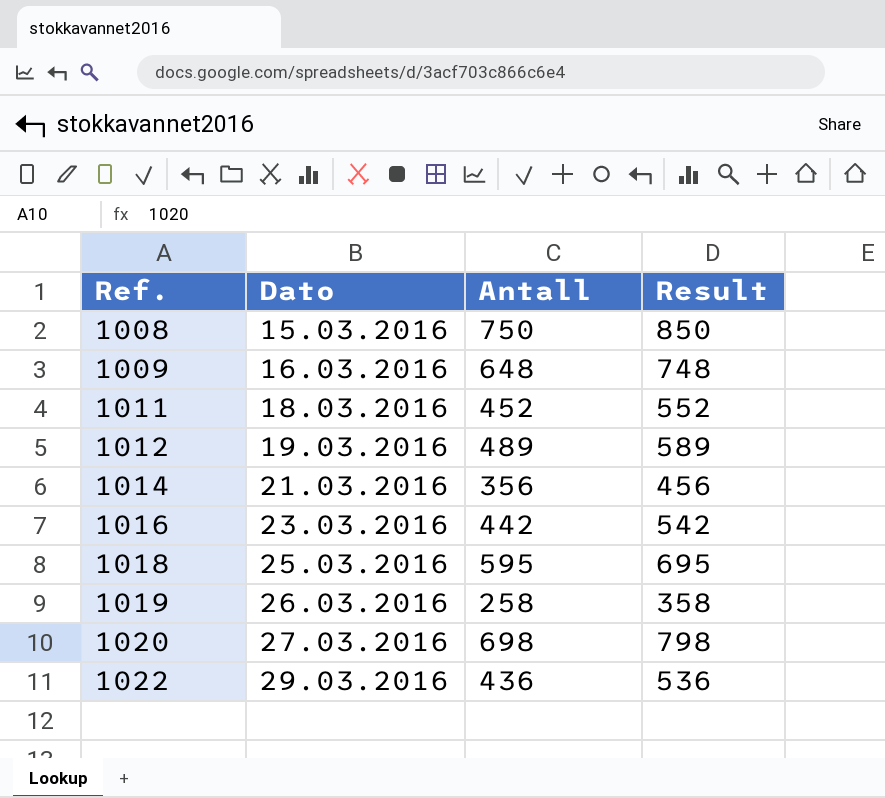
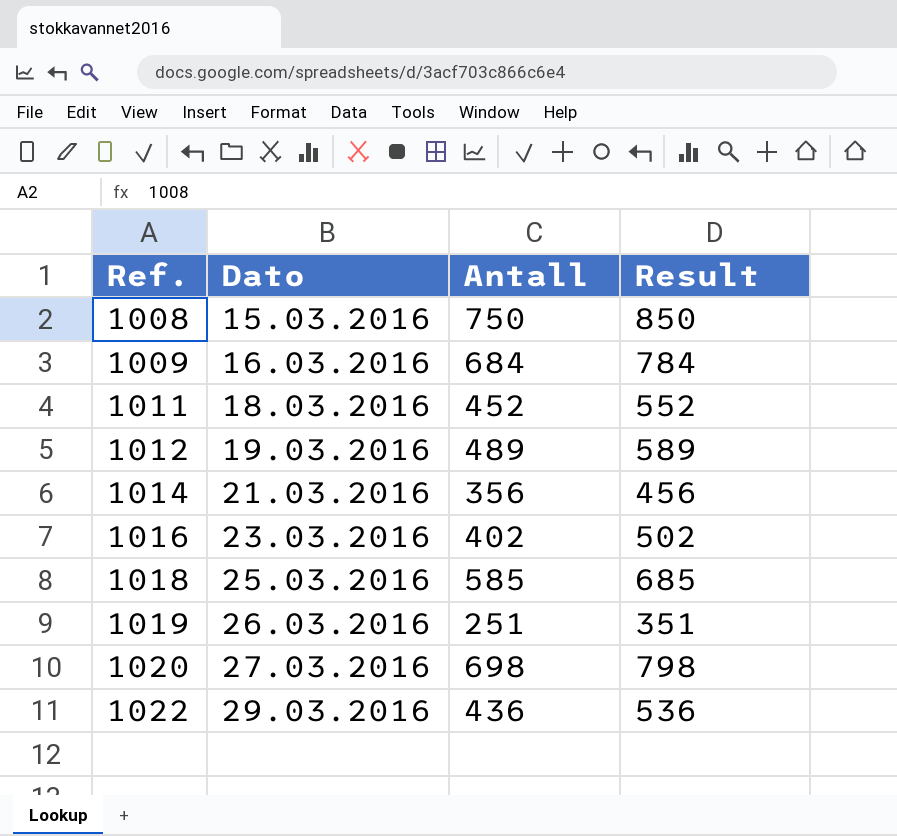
1009 | Antall: 648 -> 684
1009 | Result: 748 -> 784
1016 | Antall: 442 -> 402
1016 | Result: 542 -> 502
1018 | Antall: 595 -> 585
1018 | Result: 695 -> 685
1019 | Antall: 258 -> 251
1019 | Result: 358 -> 351

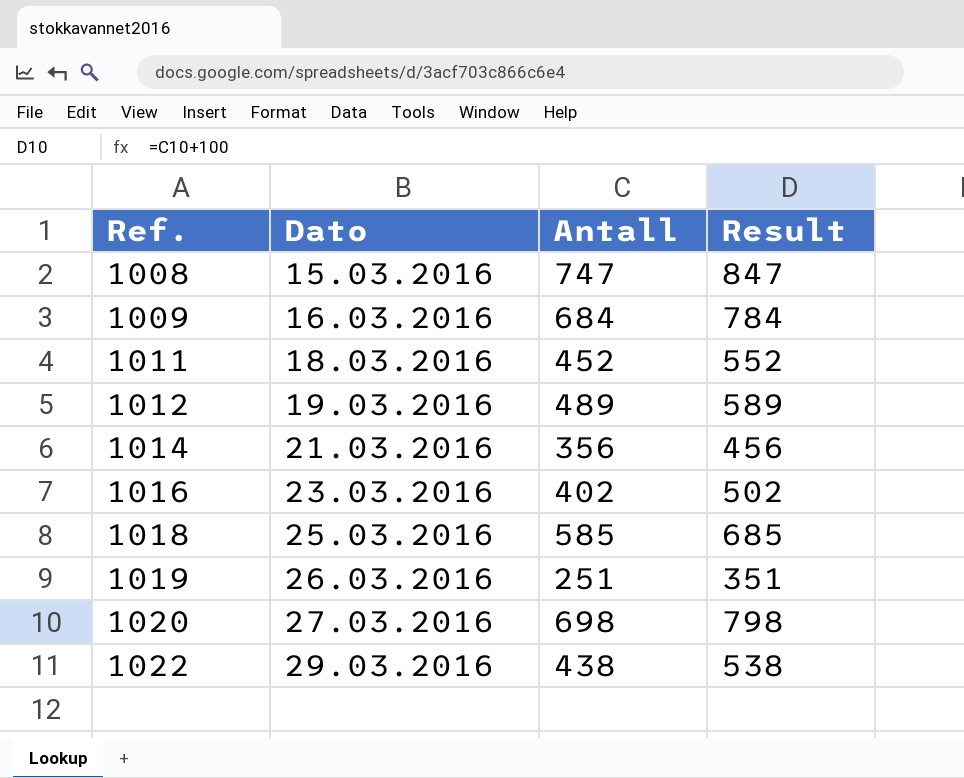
1008 | Antall: 750 -> 747
1008 | Result: 850 -> 847
1022 | Antall: 436 -> 438
1022 | Result: 536 -> 538

